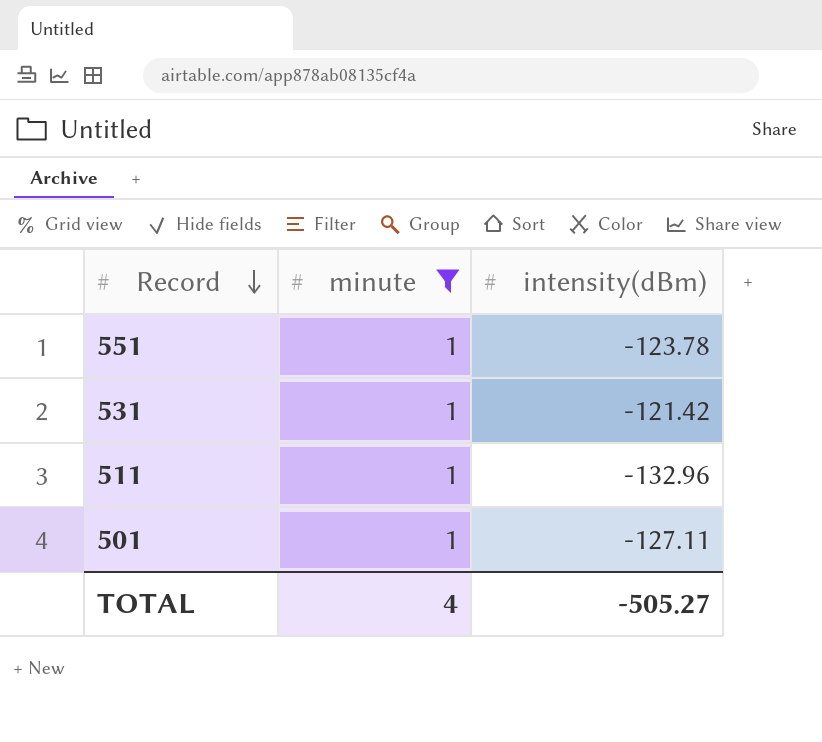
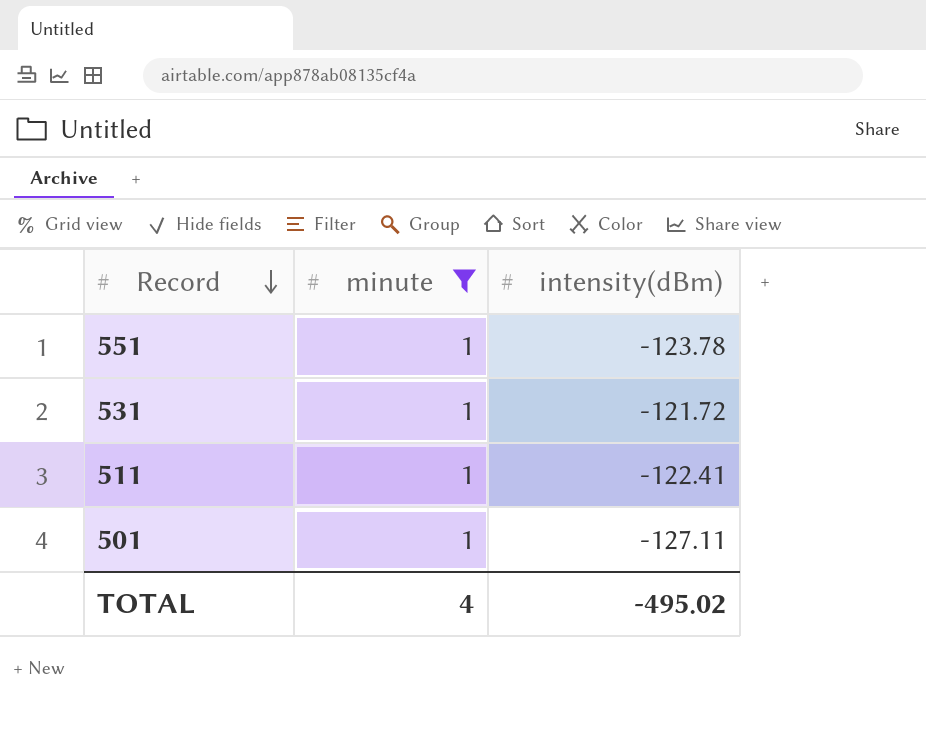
531 | intensity(dBm): -121.42 -> -121.72
511 | intensity(dBm): -132.96 -> -122.41
TOTAL | intensity(dBm): -505.27 -> -495.02

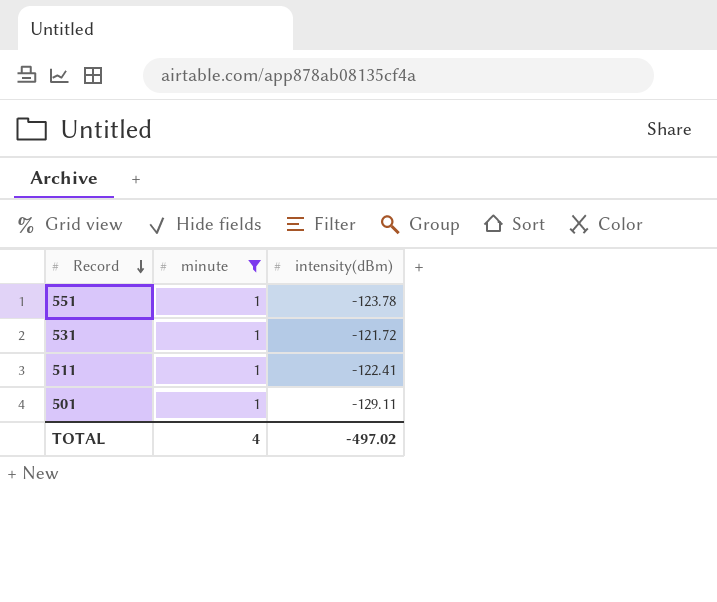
501 | intensity(dBm): -127.11 -> -129.11
TOTAL | intensity(dBm): -495.02 -> -497.02

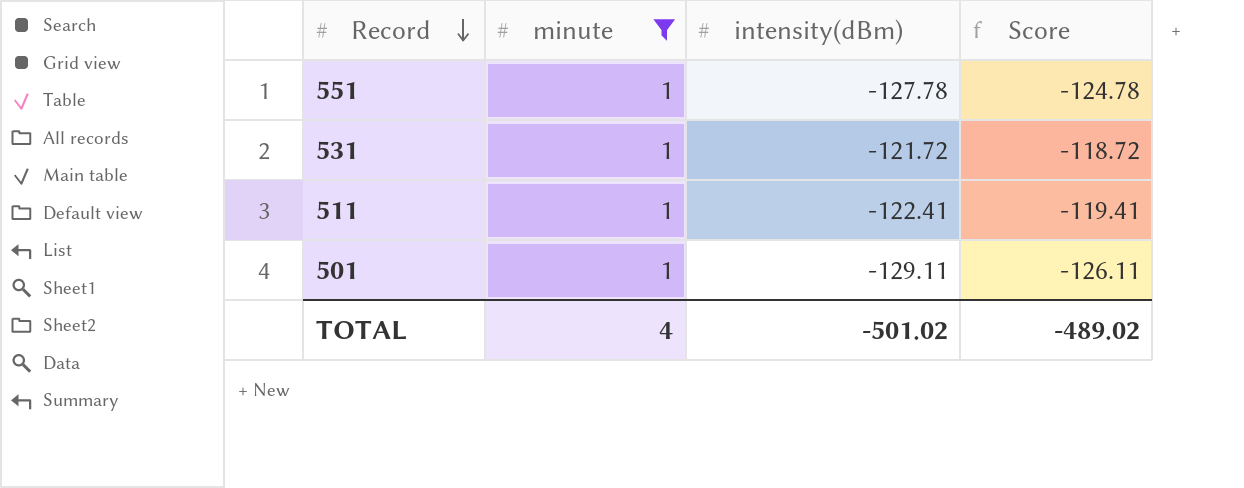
column Score | formula: none -> [intensity(dBm)] + 3
551 | intensity(dBm): -123.78 -> -127.78
TOTAL | intensity(dBm): -497.02 -> -501.02

